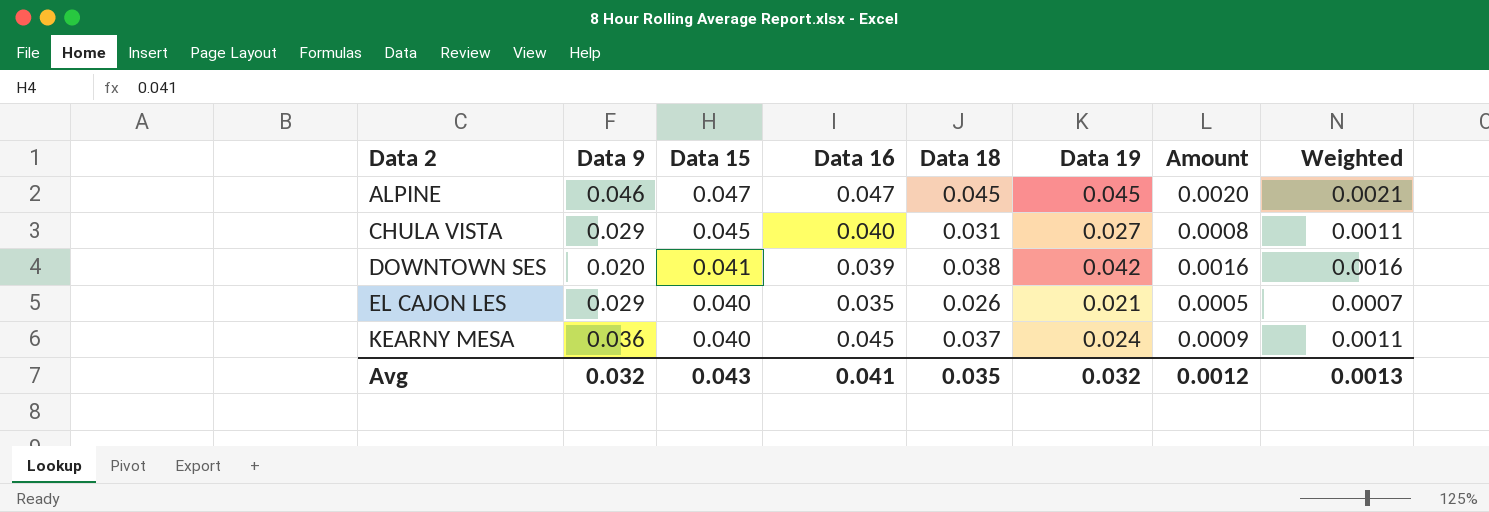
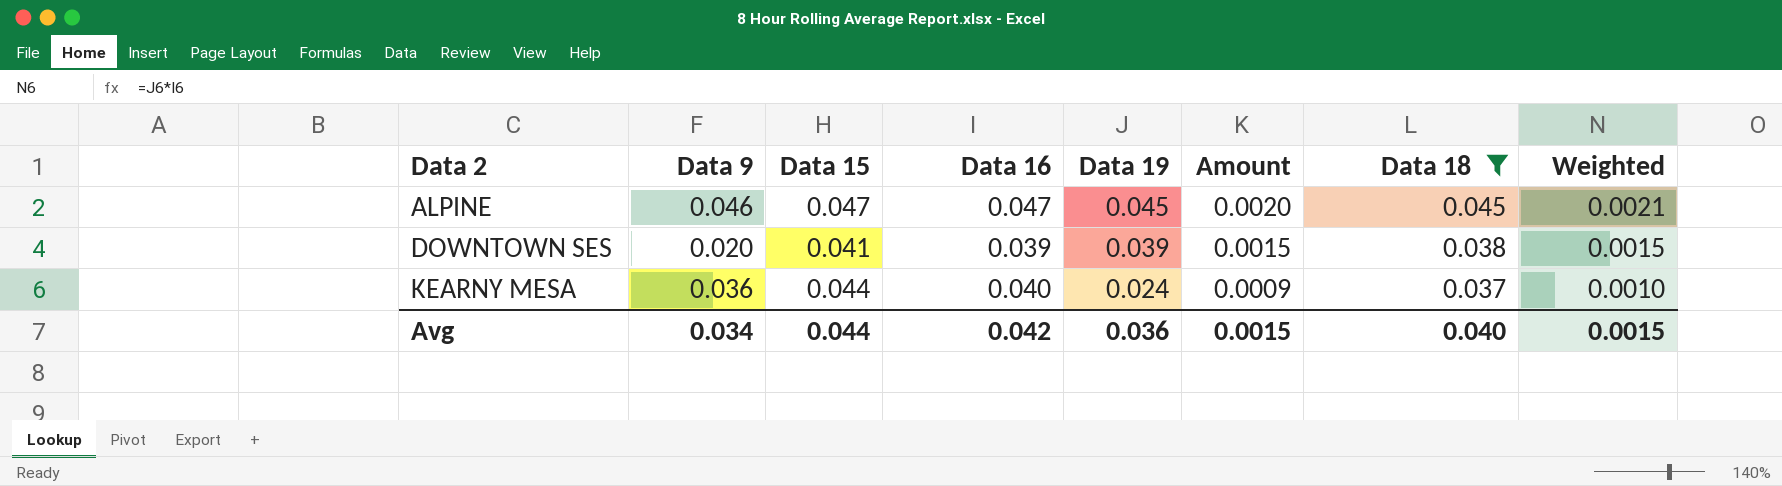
filter: none -> Data 18 >= 0.037
column Data 18 | position: 5 -> 7
DOWNTOWN SES | Data 19: 0.042 -> 0.039
DOWNTOWN SES | Amount: 0.0016 -> 0.0015
DOWNTOWN SES | Weighted: 0.0016 -> 0.0015
KEARNY MESA | Data 15: 0.040 -> 0.044
KEARNY MESA | Data 16: 0.045 -> 0.040
KEARNY MESA | Weighted: 0.0011 -> 0.0010
Avg | Data 9: 0.032 -> 0.034
Avg | Data 15: 0.043 -> 0.044
Avg | Data 16: 0.041 -> 0.042
Avg | Data 19: 0.032 -> 0.036
Avg | Amount: 0.0012 -> 0.0015
Avg | Data 18: 0.035 -> 0.040
Avg | Weighted: 0.0013 -> 0.0015

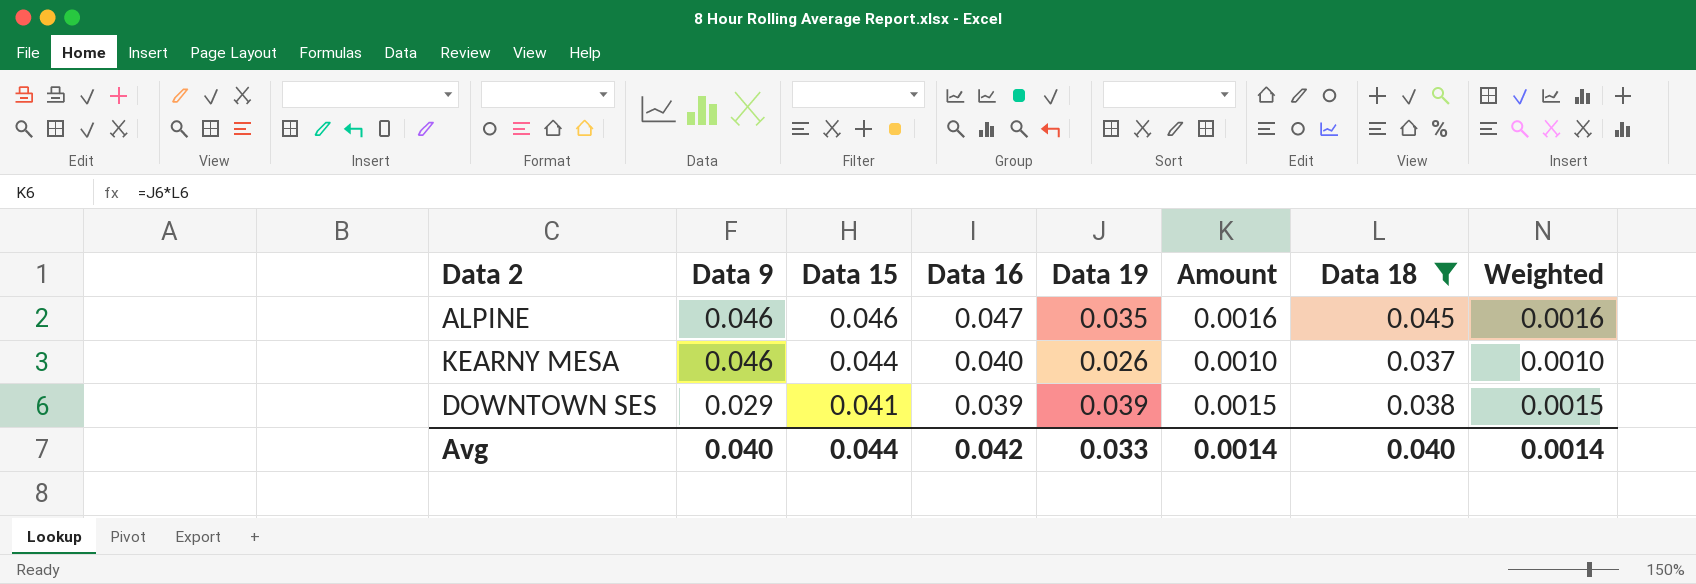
row order: Data 2 ascending -> Data 9 descending
ALPINE | Data 15: 0.047 -> 0.046
ALPINE | Data 19: 0.045 -> 0.035
ALPINE | Amount: 0.0020 -> 0.0016
ALPINE | Weighted: 0.0021 -> 0.0016
KEARNY MESA | Data 9: 0.036 -> 0.046
KEARNY MESA | Data 19: 0.024 -> 0.026
KEARNY MESA | Amount: 0.0009 -> 0.0010
DOWNTOWN SES | Data 9: 0.020 -> 0.029
Avg | Data 9: 0.034 -> 0.040
Avg | Data 19: 0.036 -> 0.033
Avg | Amount: 0.0015 -> 0.0014
Avg | Weighted: 0.0015 -> 0.0014

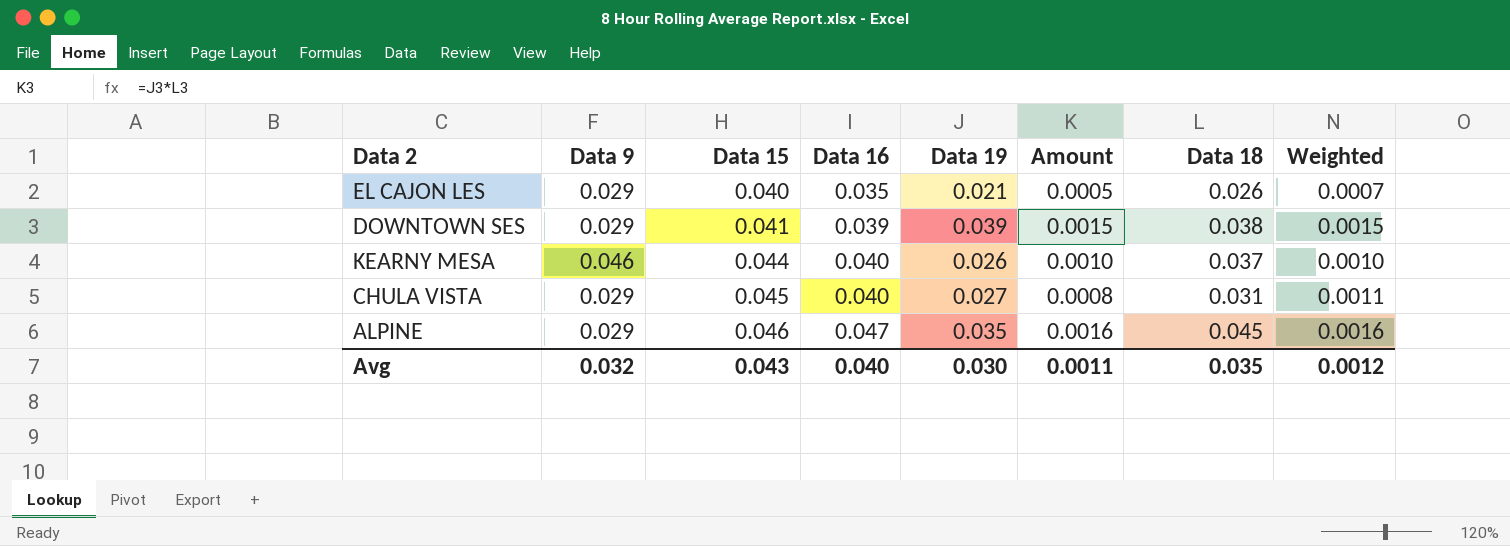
filter: Data 18 >= 0.037 -> none
row order: Data 9 descending -> Data 15 ascending
ALPINE | Data 9: 0.046 -> 0.029
Avg | Data 9: 0.040 -> 0.032
Avg | Data 15: 0.044 -> 0.043
Avg | Data 16: 0.042 -> 0.040
Avg | Data 19: 0.033 -> 0.030
Avg | Amount: 0.0014 -> 0.0011
Avg | Data 18: 0.040 -> 0.035
Avg | Weighted: 0.0014 -> 0.0012

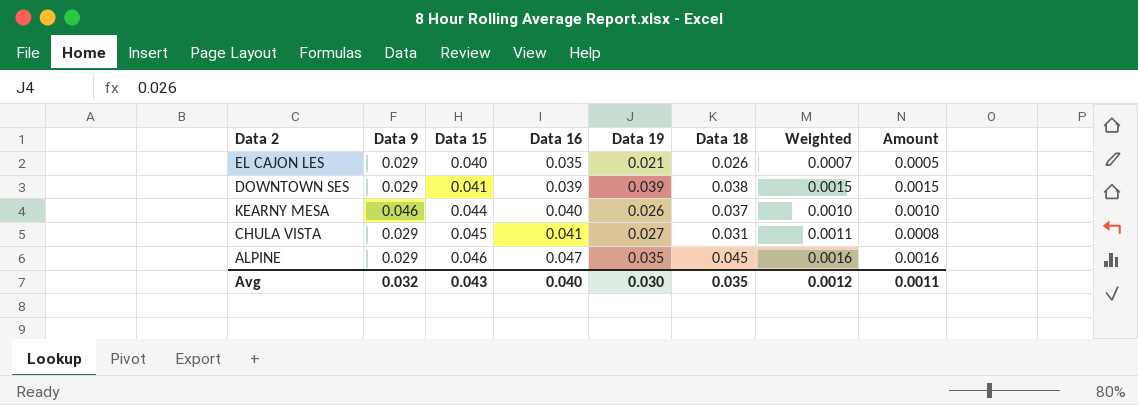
column Amount | position: 6 -> 8
CHULA VISTA | Data 16: 0.040 -> 0.041

